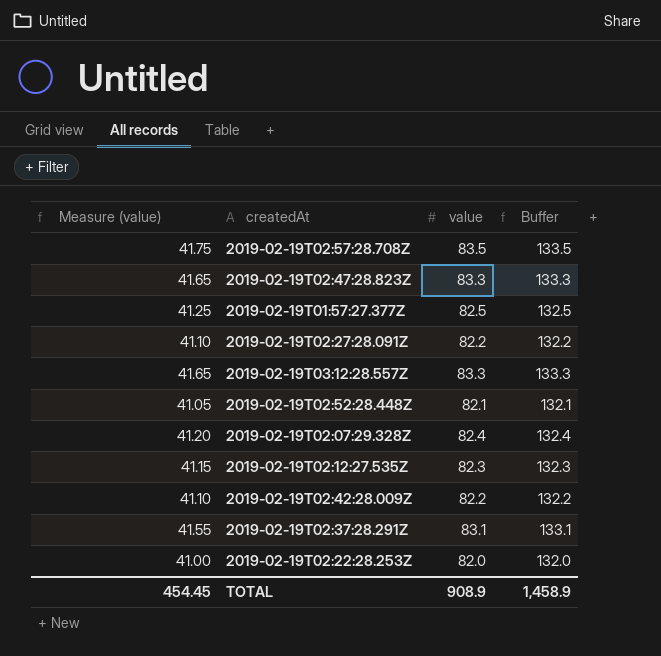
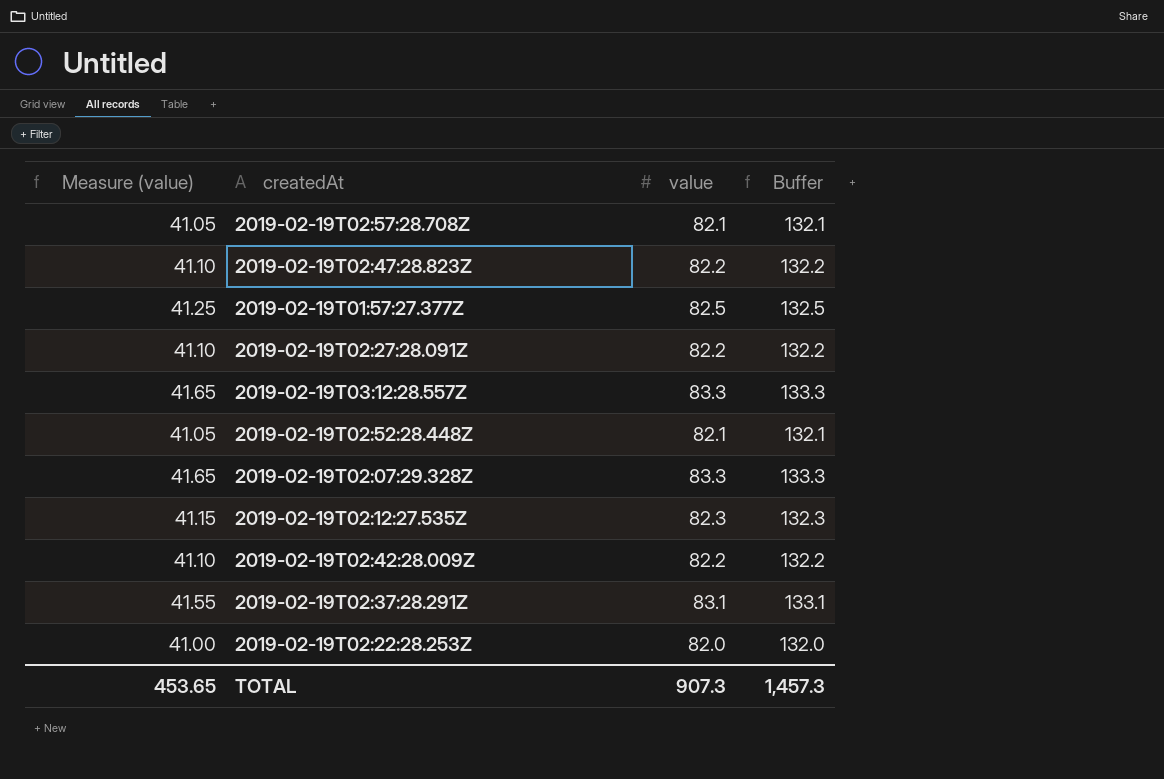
2019-02-19T02:57:28.708Z | Measure (value): 41.75 -> 41.05
2019-02-19T02:57:28.708Z | value: 83.5 -> 82.1
2019-02-19T02:57:28.708Z | Buffer: 133.5 -> 132.1
2019-02-19T02:47:28.823Z | Measure (value): 41.65 -> 41.10
2019-02-19T02:47:28.823Z | value: 83.3 -> 82.2
2019-02-19T02:47:28.823Z | Buffer: 133.3 -> 132.2
2019-02-19T02:07:29.328Z | Measure (value): 41.20 -> 41.65
2019-02-19T02:07:29.328Z | value: 82.4 -> 83.3
2019-02-19T02:07:29.328Z | Buffer: 132.4 -> 133.3
TOTAL | Measure (value): 454.45 -> 453.65
TOTAL | value: 908.9 -> 907.3
TOTAL | Buffer: 1,458.9 -> 1,457.3

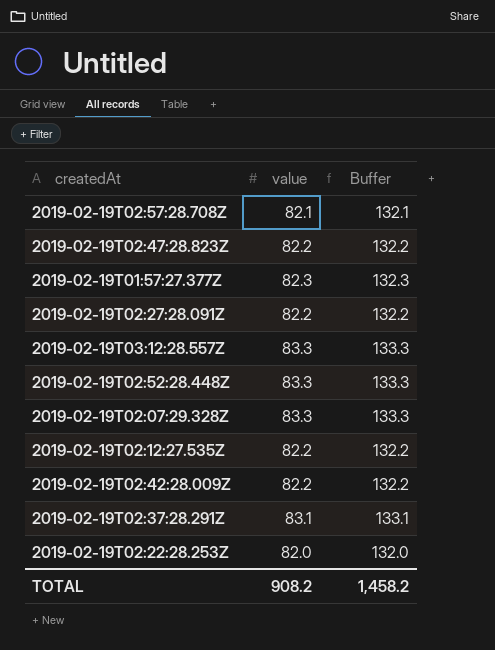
column Measure (value) | formula: [value] * 0.5 -> none
2019-02-19T01:57:27.377Z | value: 82.5 -> 82.3
2019-02-19T01:57:27.377Z | Buffer: 132.5 -> 132.3
2019-02-19T02:52:28.448Z | value: 82.1 -> 83.3
2019-02-19T02:52:28.448Z | Buffer: 132.1 -> 133.3
2019-02-19T02:12:27.535Z | value: 82.3 -> 82.2
2019-02-19T02:12:27.535Z | Buffer: 132.3 -> 132.2
TOTAL | value: 907.3 -> 908.2
TOTAL | Buffer: 1,457.3 -> 1,458.2

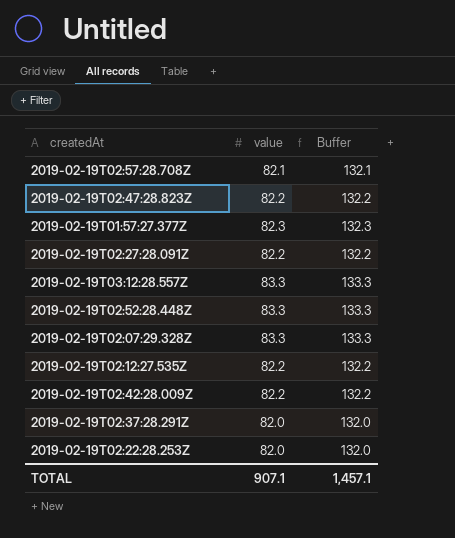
2019-02-19T02:37:28.291Z | value: 83.1 -> 82.0
2019-02-19T02:37:28.291Z | Buffer: 133.1 -> 132.0
TOTAL | value: 908.2 -> 907.1
TOTAL | Buffer: 1,458.2 -> 1,457.1

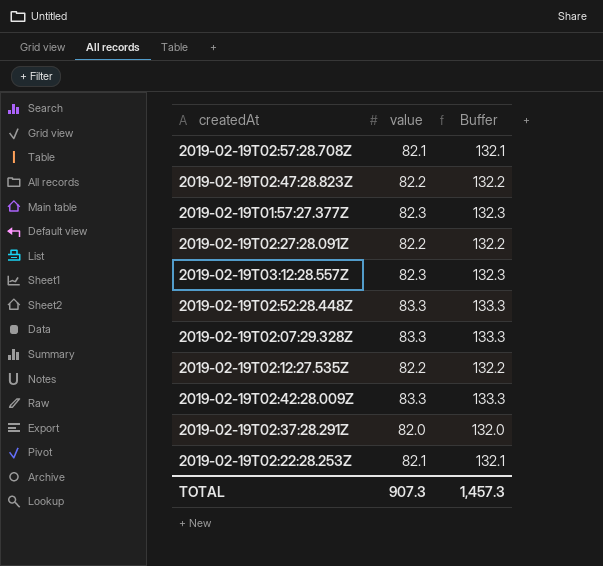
2019-02-19T03:12:28.557Z | value: 83.3 -> 82.3
2019-02-19T03:12:28.557Z | Buffer: 133.3 -> 132.3
2019-02-19T02:42:28.009Z | value: 82.2 -> 83.3
2019-02-19T02:42:28.009Z | Buffer: 132.2 -> 133.3
2019-02-19T02:22:28.253Z | value: 82.0 -> 82.1
2019-02-19T02:22:28.253Z | Buffer: 132.0 -> 132.1
TOTAL | value: 907.1 -> 907.3
TOTAL | Buffer: 1,457.1 -> 1,457.3

